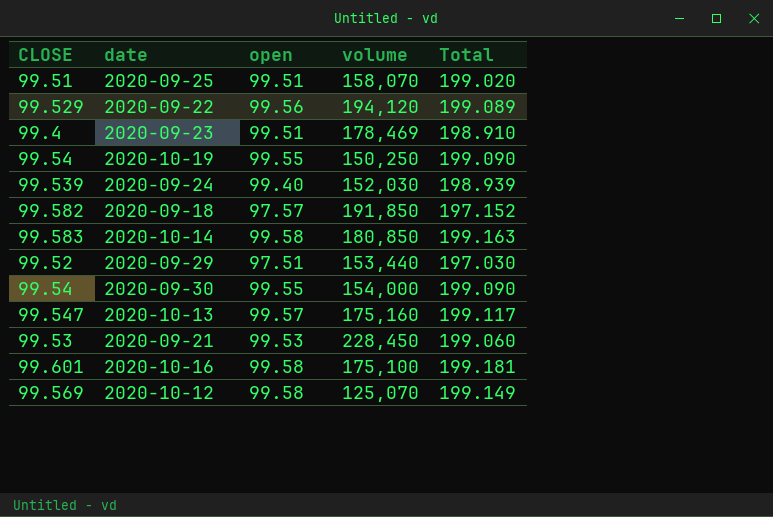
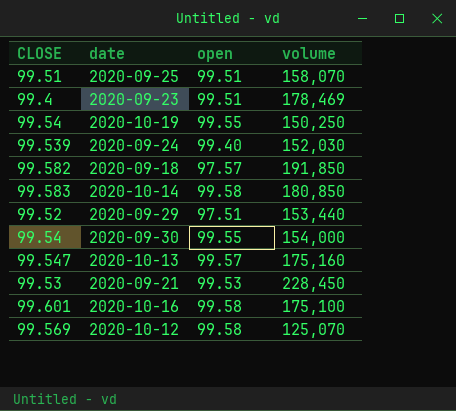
column Total | formula: [CLOSE] + [open] -> none
row 2020-09-22: 99.529 | 99.56 | 194,120 | 199.089 -> none

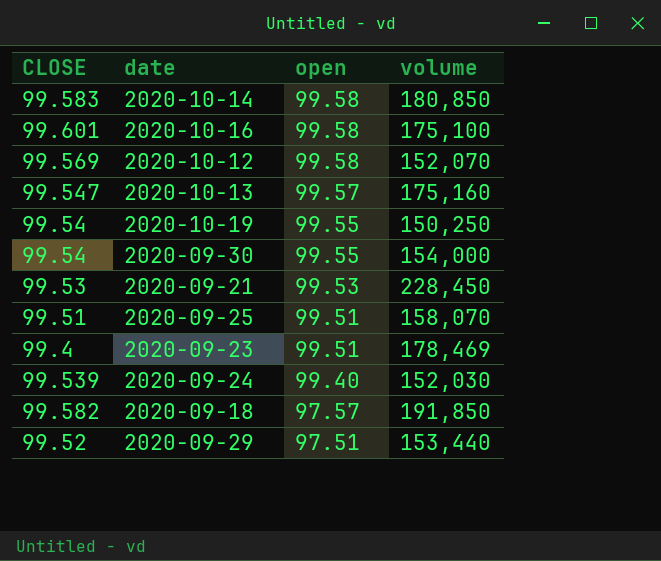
row order: none -> open descending
2020-10-12 | volume: 125,070 -> 152,070

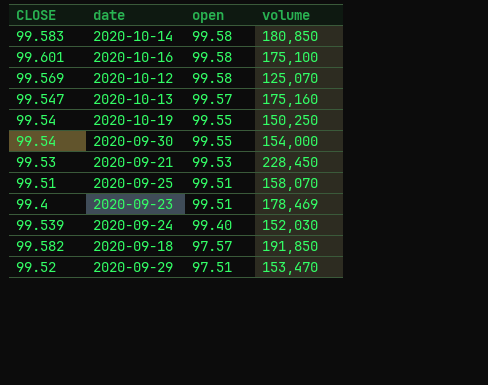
2020-10-12 | volume: 152,070 -> 125,070
2020-09-29 | volume: 153,440 -> 153,470

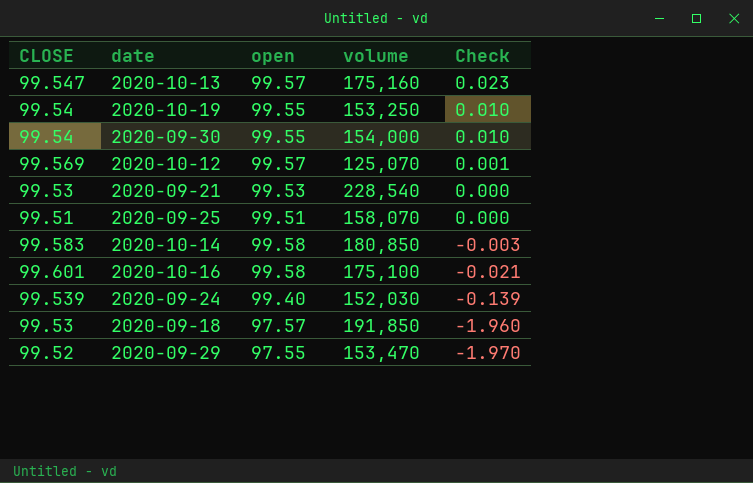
row order: open descending -> Check descending
column Check | formula: none -> [open] - [CLOSE]
row 2020-09-23: 99.4 | 99.51 | 178,469 -> none
2020-10-19 | volume: 150,250 -> 153,250
2020-10-12 | open: 99.58 -> 99.57
2020-09-21 | volume: 228,450 -> 228,540
2020-09-18 | CLOSE: 99.582 -> 99.53
2020-09-29 | open: 97.51 -> 97.55

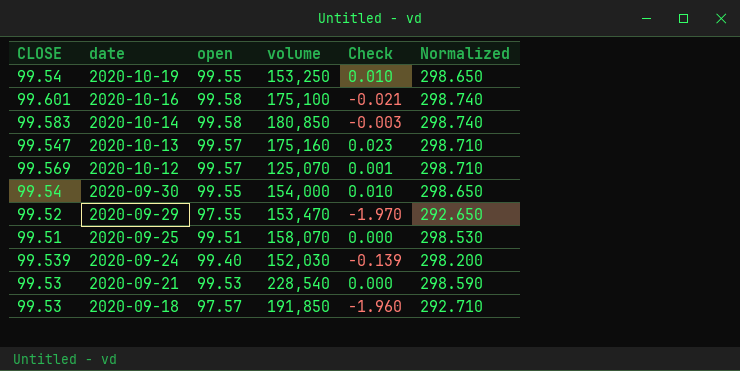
row order: Check descending -> date descending
column Normalized | formula: none -> [open] * 3

